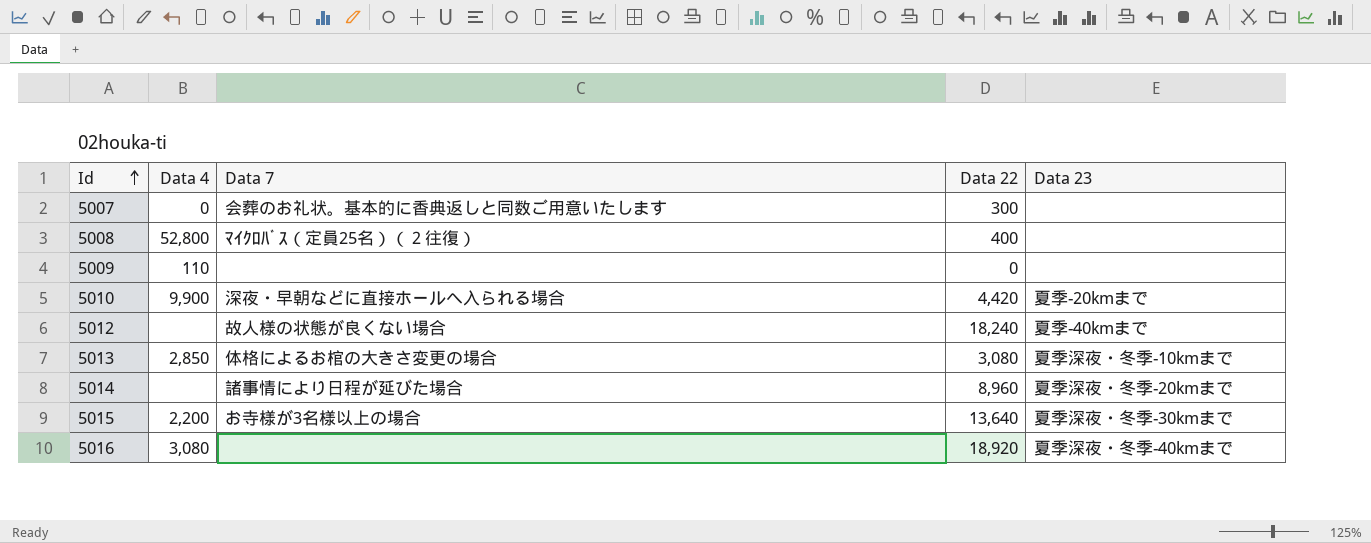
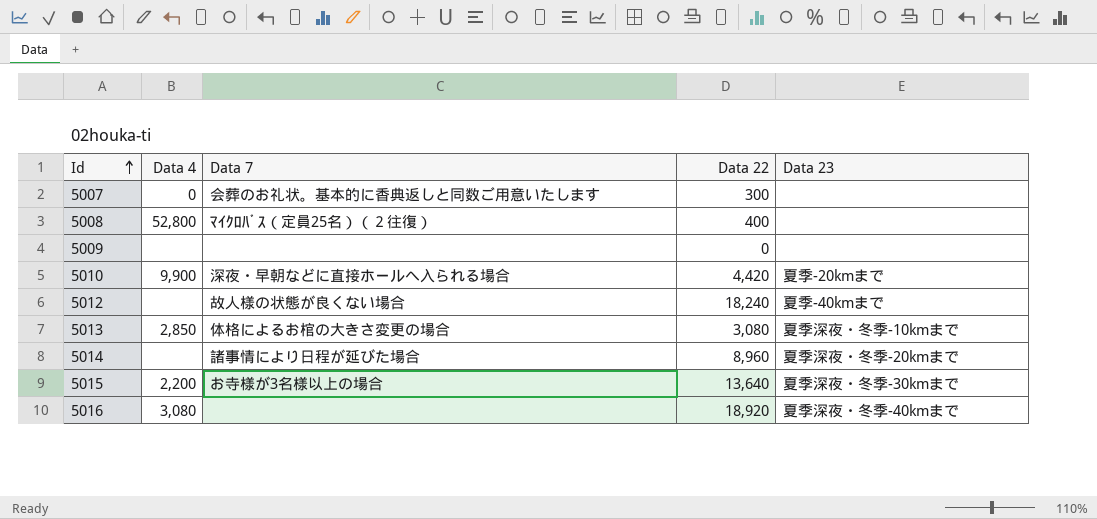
5009 | Data 4: 110 -> none

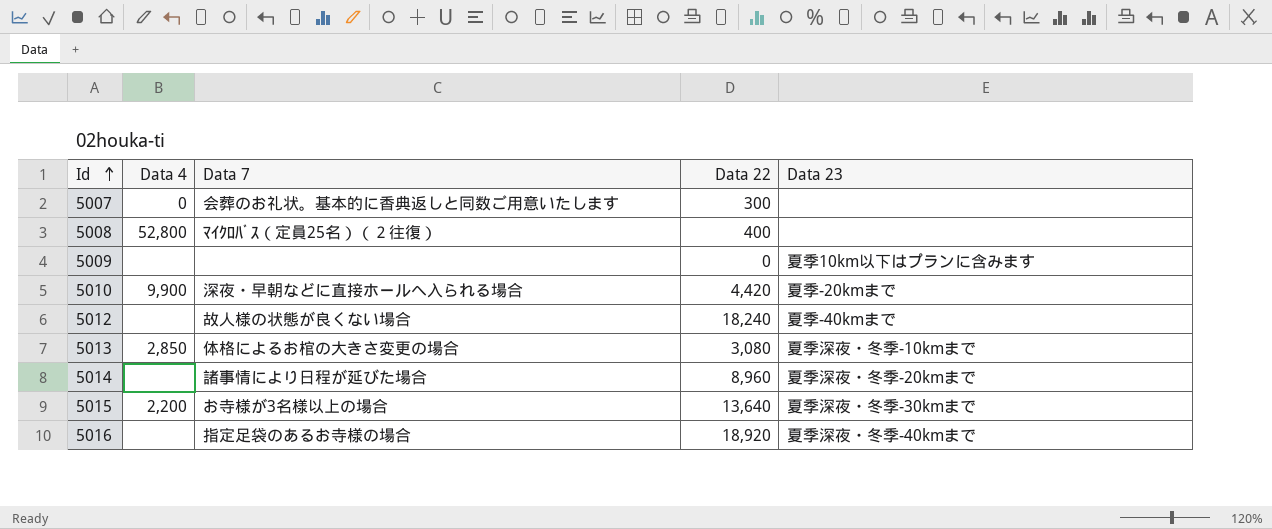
5009 | Data 23: none -> 夏季10km以下はプランに含みます
5016 | Data 4: 3,080 -> none
5016 | Data 7: none -> 指定足袋のあるお寺様の場合

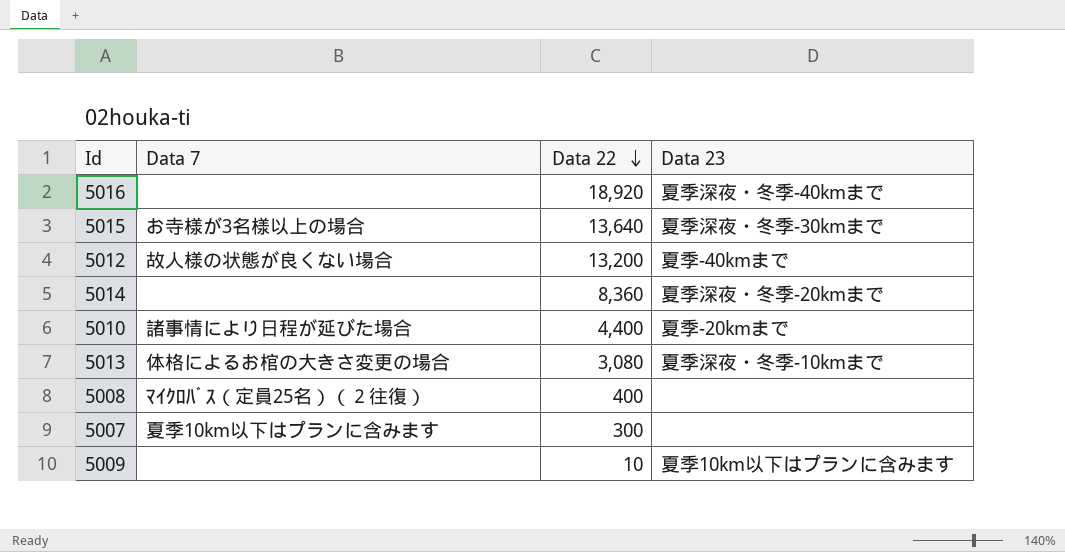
row order: Id ascending -> Data 22 descending
column Data 4 | position: 2 -> none
5016 | Data 7: 指定足袋のあるお寺様の場合 -> none
5012 | Data 22: 18,240 -> 13,200
5014 | Data 7: 諸事情により日程が延びた場合 -> none
5014 | Data 22: 8,960 -> 8,360
5010 | Data 7: 深夜・早朝などに直接ホールへ入られる場合 -> 諸事情により日程が延びた場合
5010 | Data 22: 4,420 -> 4,400
5007 | Data 7: 会葬のお礼状。基本的に香典返しと同数ご用意いたします -> 夏季10km以下はプランに含みます
5009 | Data 22: 0 -> 10

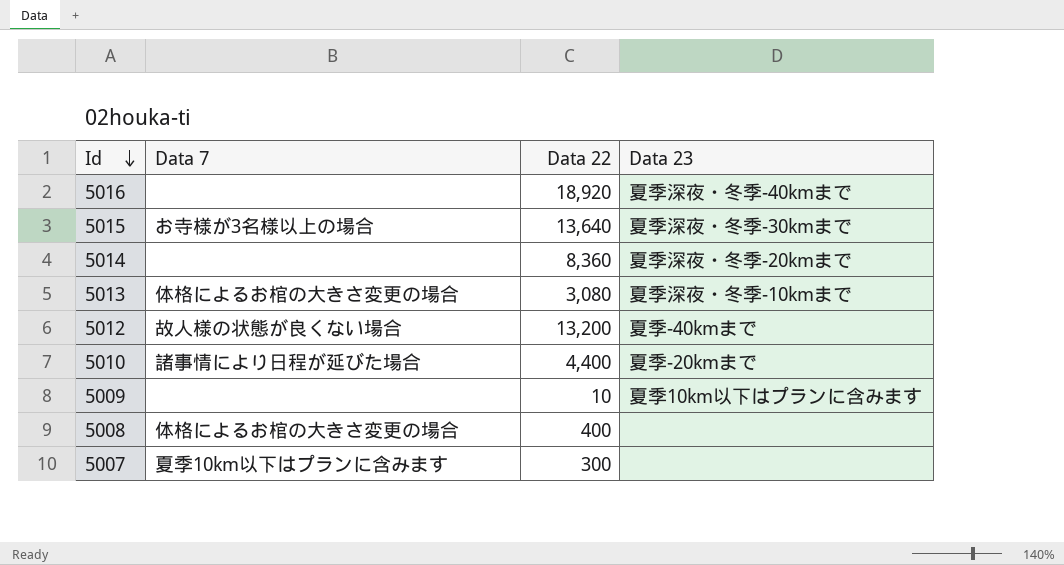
row order: Data 22 descending -> Id descending
5008 | Data 7: ﾏｲｸﾛﾊﾞｽ（定員25名）（２往復） -> 体格によるお棺の大きさ変更の場合

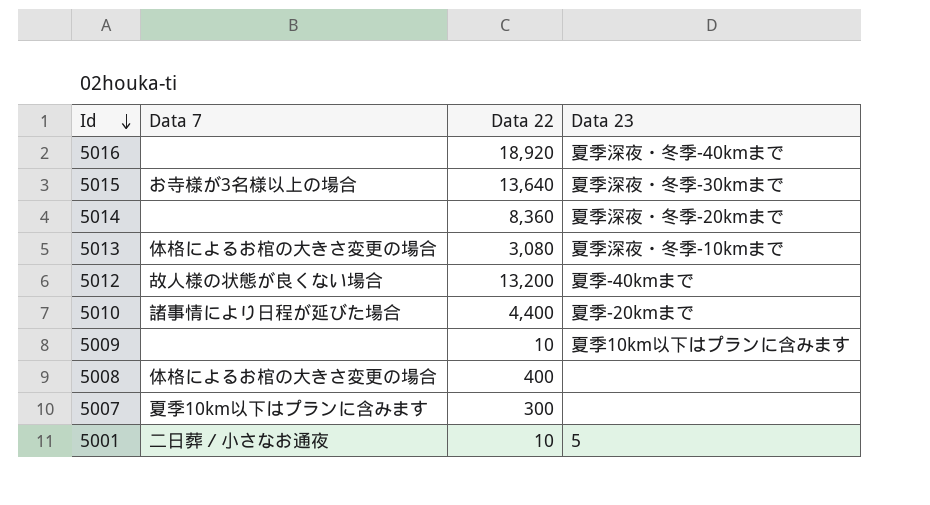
row 5001: none -> 二日葬／小さなお通夜 | 10 | 5

